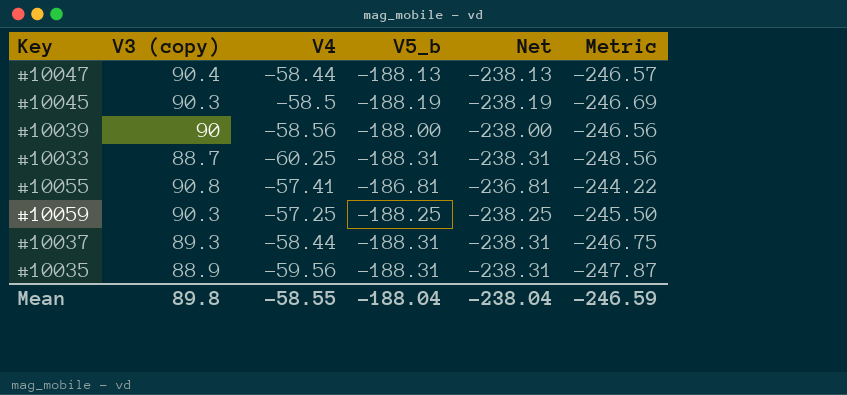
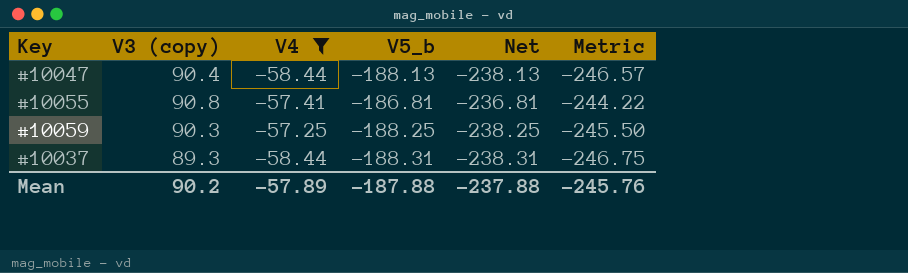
filter: none -> V4 >= -58.44
Mean | V3 (copy): 89.8 -> 90.2
Mean | V4: -58.55 -> -57.89
Mean | V5_b: -188.04 -> -187.88
Mean | Net: -238.04 -> -237.88
Mean | Metric: -246.59 -> -245.76

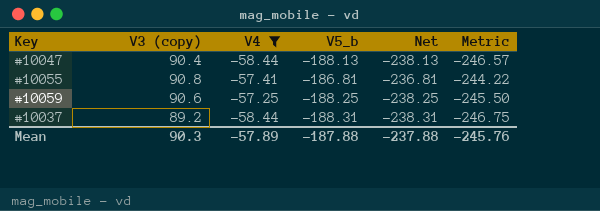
#10059 | V3 (copy): 90.3 -> 90.6
#10037 | V3 (copy): 89.3 -> 89.2
Mean | V3 (copy): 90.2 -> 90.3

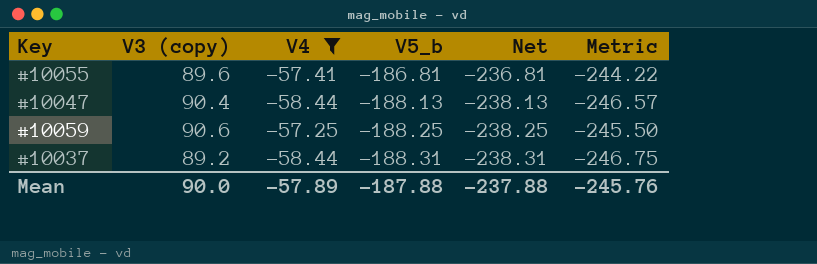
row order: none -> V5_b descending
#10055 | V3 (copy): 90.8 -> 89.6
Mean | V3 (copy): 90.3 -> 90.0

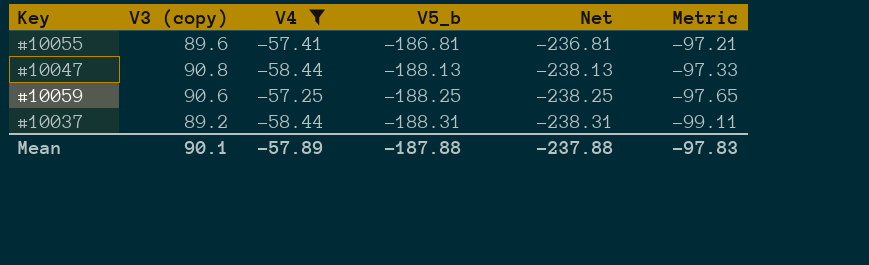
column Metric | formula: [V4] + [V5_b] -> [V3 (copy)] + [V5_b]
#10047 | V3 (copy): 90.4 -> 90.8
Mean | V3 (copy): 90.0 -> 90.1
Mean | Metric: -245.76 -> -97.83

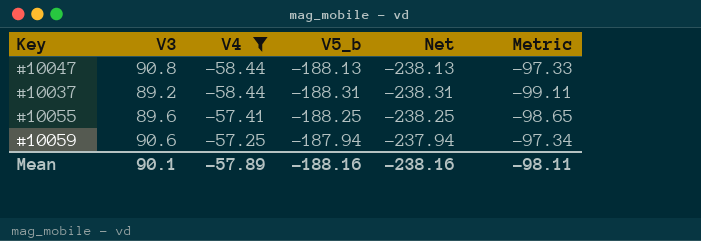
row order: V5_b descending -> V4 ascending
column name: V3 (copy) -> V3
#10055 | V5_b: -186.81 -> -188.25
#10055 | Net: -236.81 -> -238.25
#10055 | Metric: -97.21 -> -98.65
#10059 | V5_b: -188.25 -> -187.94
#10059 | Net: -238.25 -> -237.94
#10059 | Metric: -97.65 -> -97.34
Mean | V5_b: -187.88 -> -188.16
Mean | Net: -237.88 -> -238.16
Mean | Metric: -97.83 -> -98.11

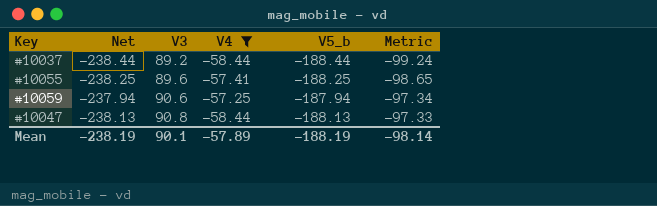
row order: V4 ascending -> V3 ascending
column Net | position: 5 -> 2
#10037 | Net: -238.31 -> -238.44
#10037 | V5_b: -188.31 -> -188.44
#10037 | Metric: -99.11 -> -99.24
Mean | Net: -238.16 -> -238.19
Mean | V5_b: -188.16 -> -188.19
Mean | Metric: -98.11 -> -98.14

